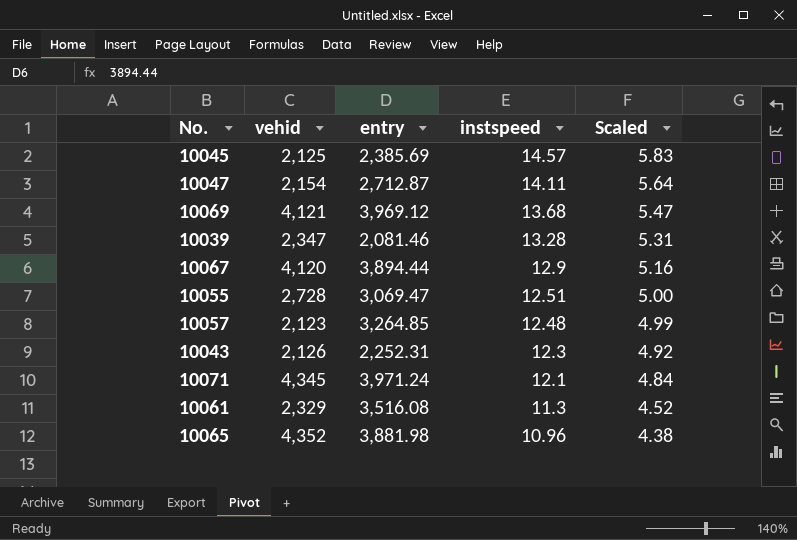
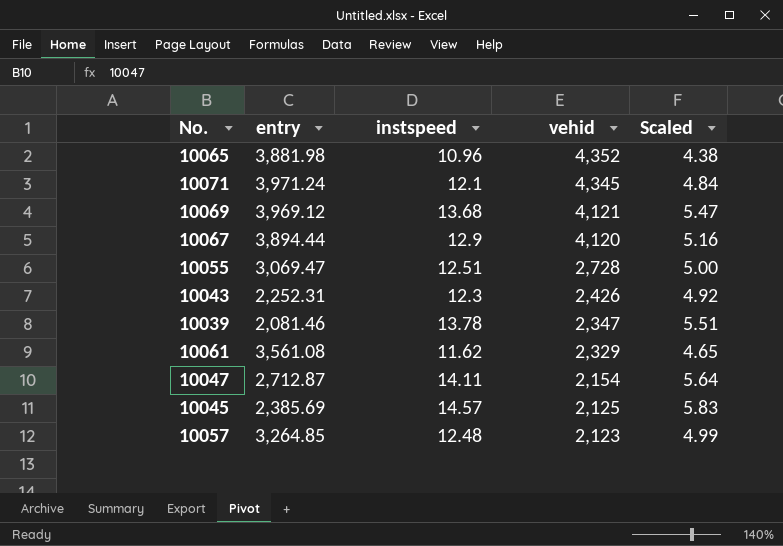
row order: instspeed descending -> vehid descending
column vehid | position: 2 -> 4
10043 | vehid: 2,126 -> 2,426
10039 | instspeed: 13.28 -> 13.78
10039 | Scaled: 5.31 -> 5.51
10061 | entry: 3,516.08 -> 3,561.08
10061 | instspeed: 11.3 -> 11.62
10061 | Scaled: 4.52 -> 4.65

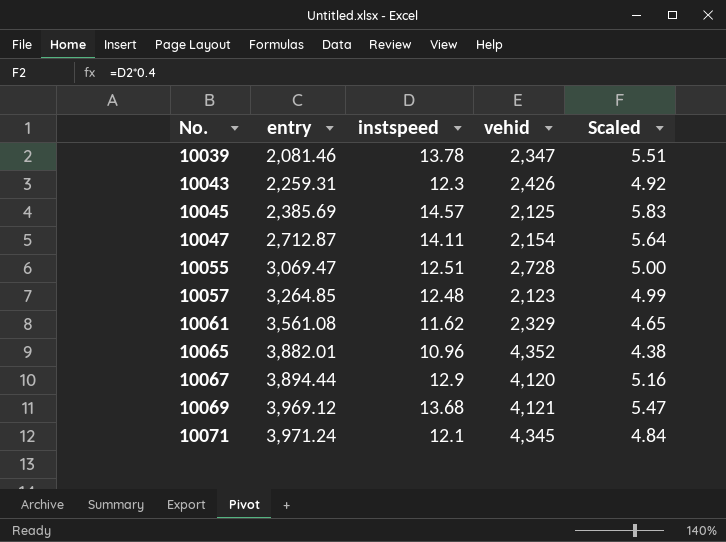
row order: vehid descending -> No. ascending
10043 | entry: 2,252.31 -> 2,259.31
10065 | entry: 3,881.98 -> 3,882.01

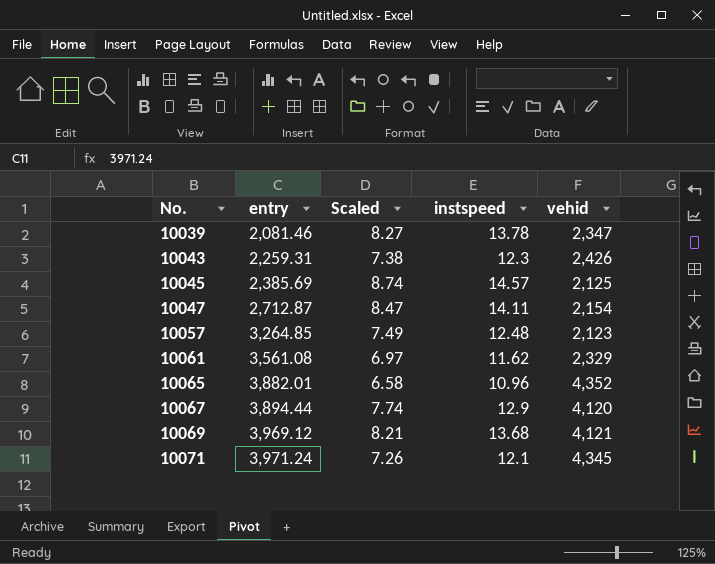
column Scaled | formula: [instspeed] * 0.4 -> [instspeed] * 0.6
column Scaled | position: 5 -> 3
row 10055: 3,069.47 | 12.51 | 2,728 | 5.00 -> none

